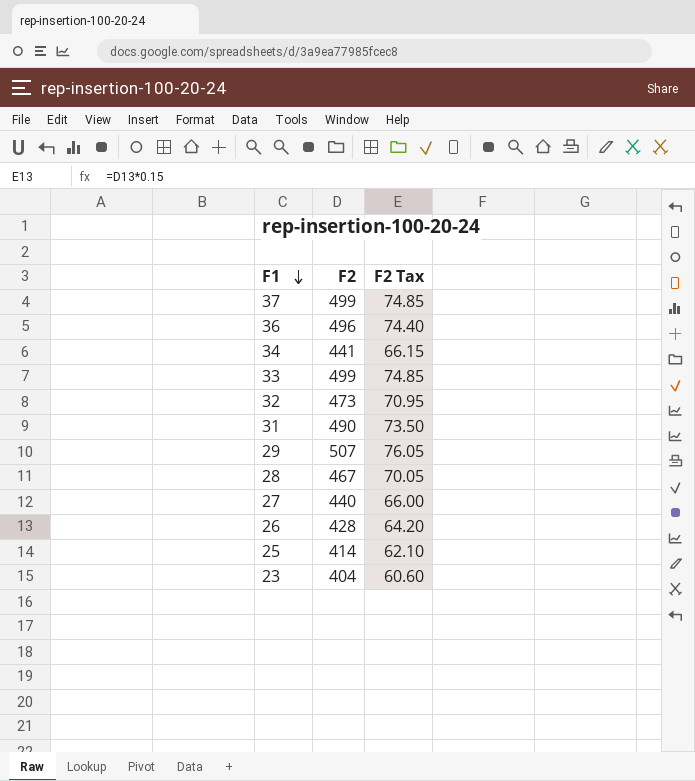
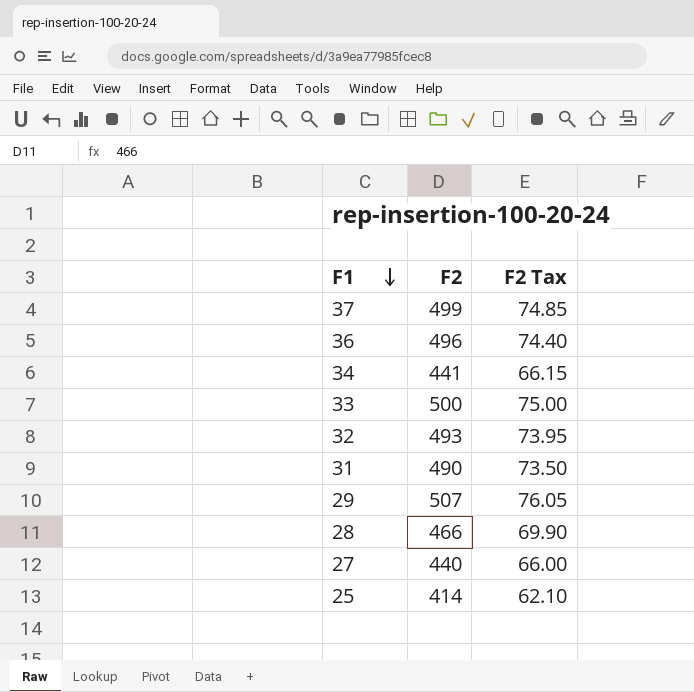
row 26: 428 | 64.20 -> none
row 23: 404 | 60.60 -> none
33 | F2: 499 -> 500
33 | F2 Tax: 74.85 -> 75.00
32 | F2: 473 -> 493
32 | F2 Tax: 70.95 -> 73.95
28 | F2: 467 -> 466
28 | F2 Tax: 70.05 -> 69.90

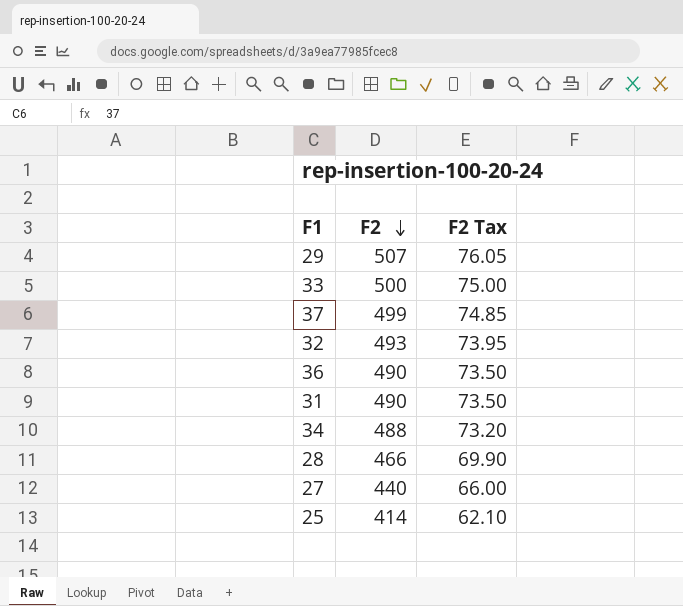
row order: F1 descending -> F2 descending
36 | F2: 496 -> 490
36 | F2 Tax: 74.40 -> 73.50
34 | F2: 441 -> 488
34 | F2 Tax: 66.15 -> 73.20

